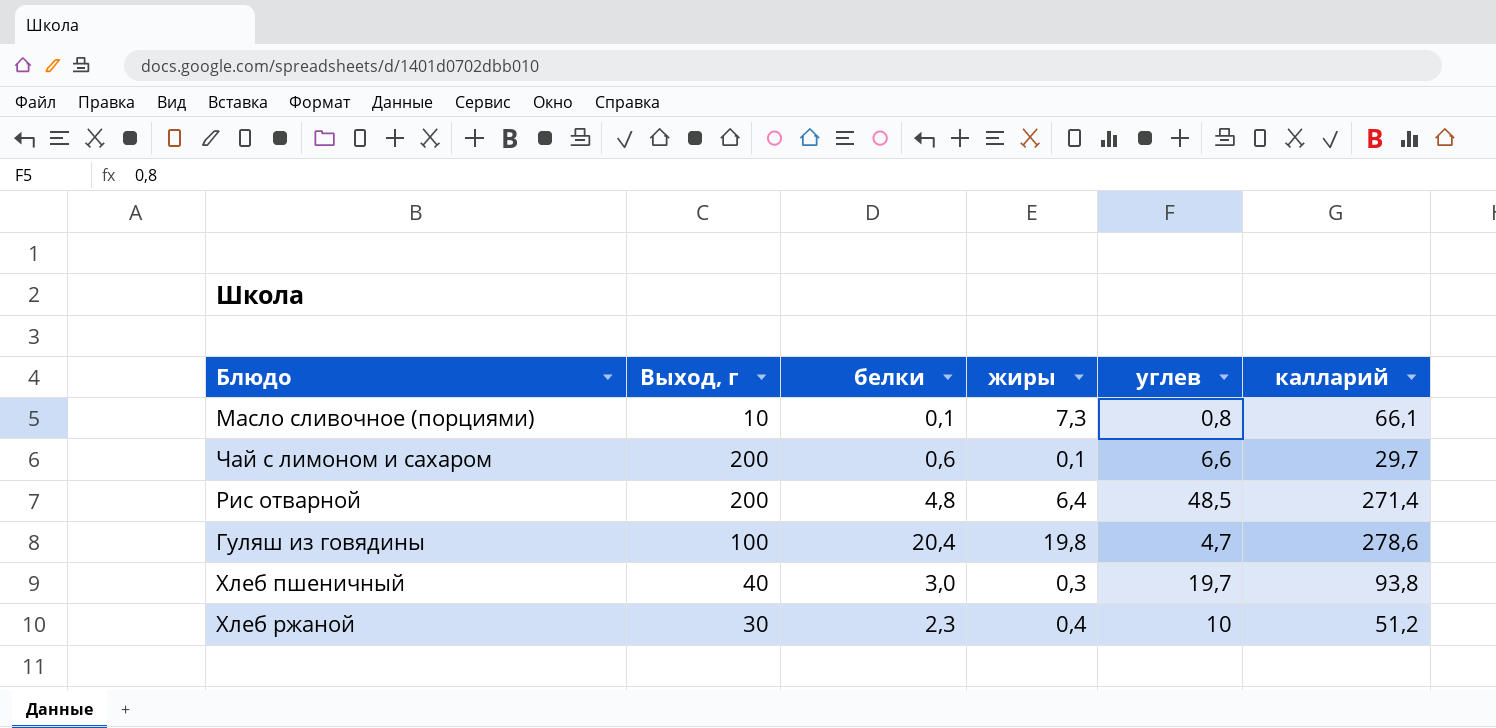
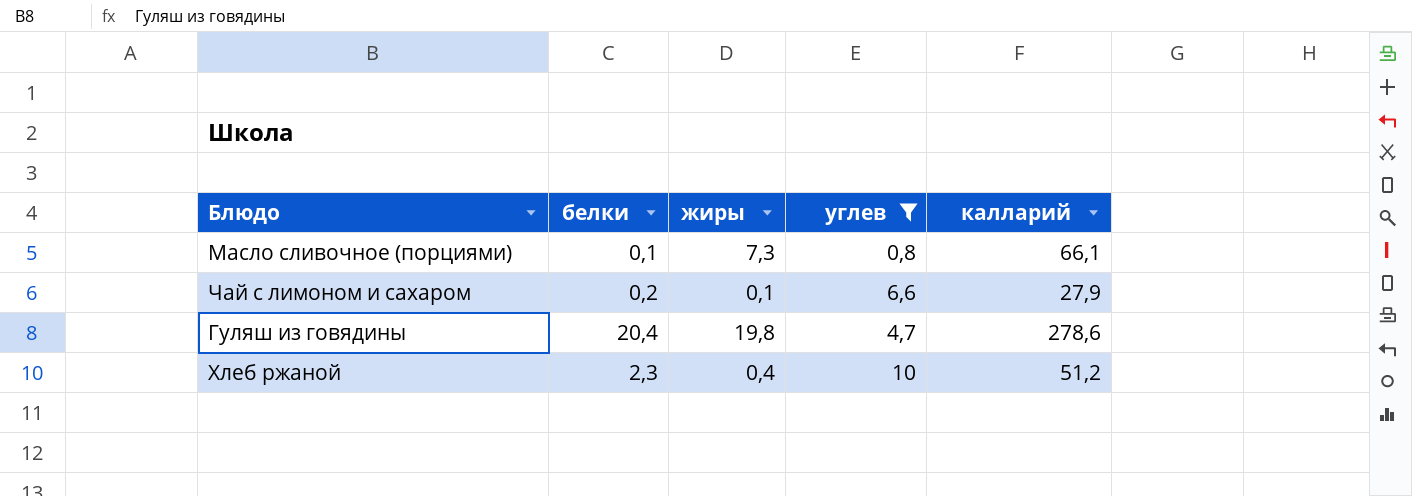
filter: none -> углев <= 10
column Выход, г | position: 2 -> none
Чай с лимоном и сахаром | белки: 0,6 -> 0,2
Чай с лимоном и сахаром | калларий: 29,7 -> 27,9

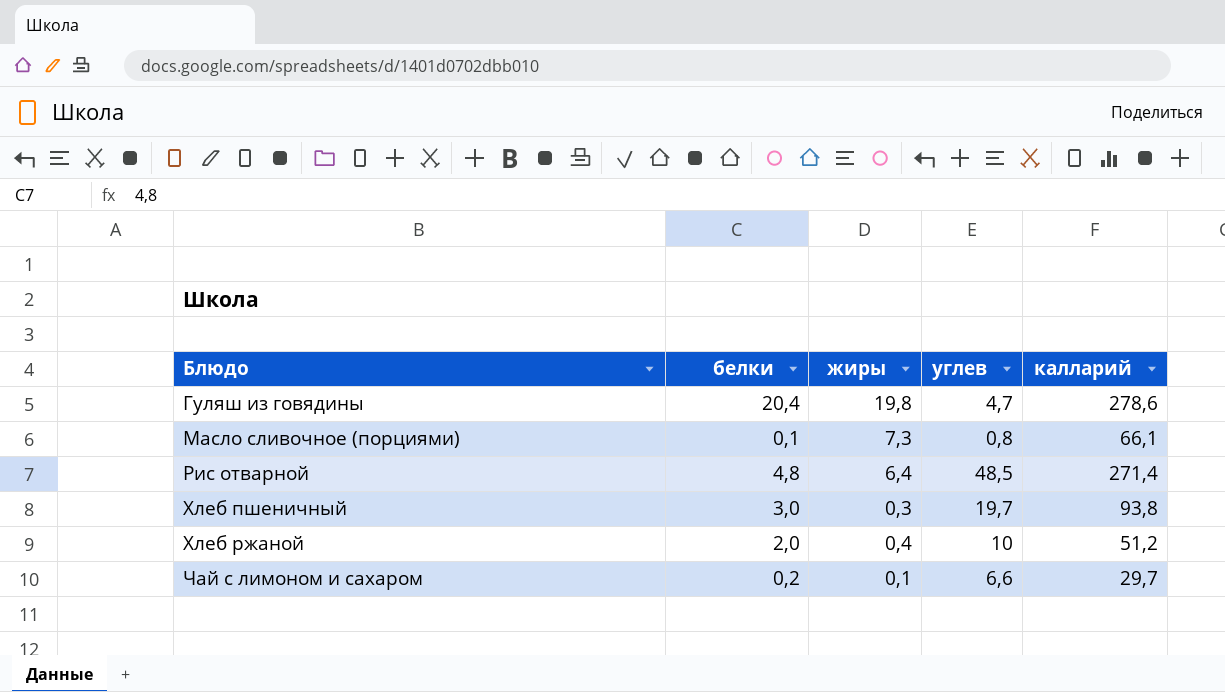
filter: углев <= 10 -> none
row order: none -> Блюдо ascending
Хлеб ржаной | белки: 2,3 -> 2,0
Чай с лимоном и сахаром | калларий: 27,9 -> 29,7

